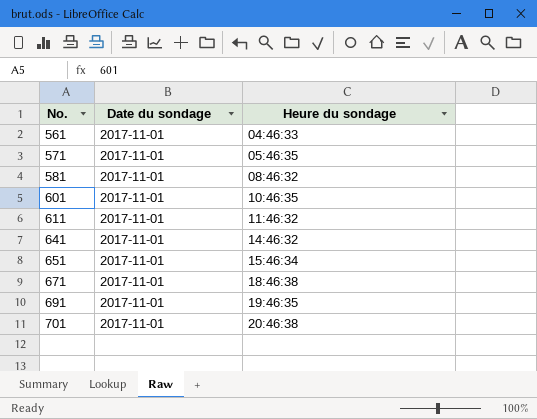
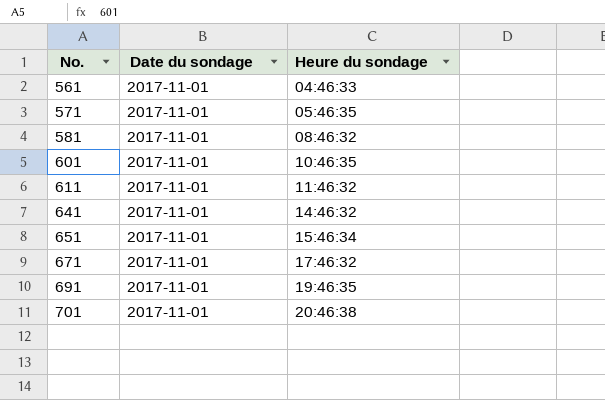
671 | Heure du sondage: 18:46:38 -> 17:46:32

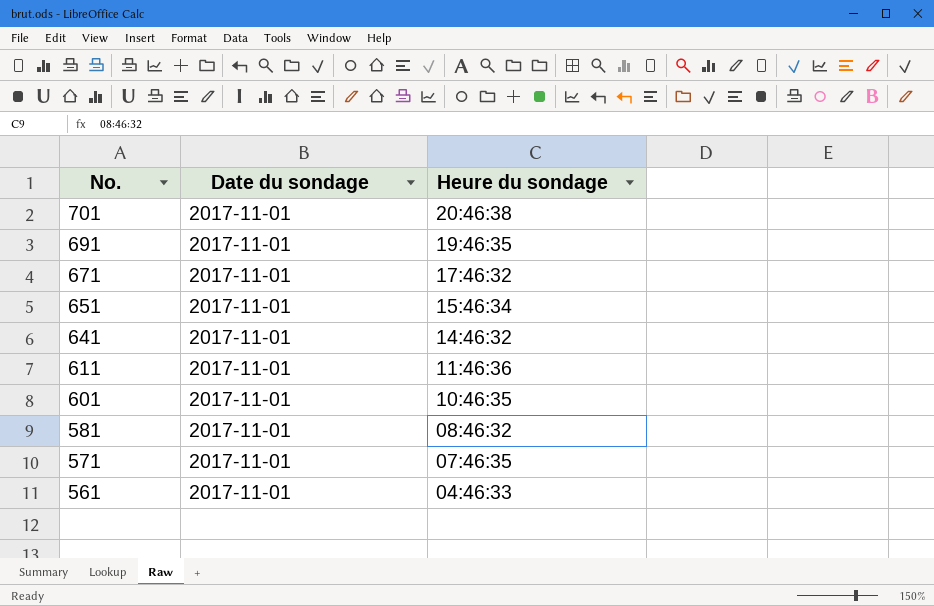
row order: No. ascending -> No. descending
611 | Heure du sondage: 11:46:32 -> 11:46:36
571 | Heure du sondage: 05:46:35 -> 07:46:35

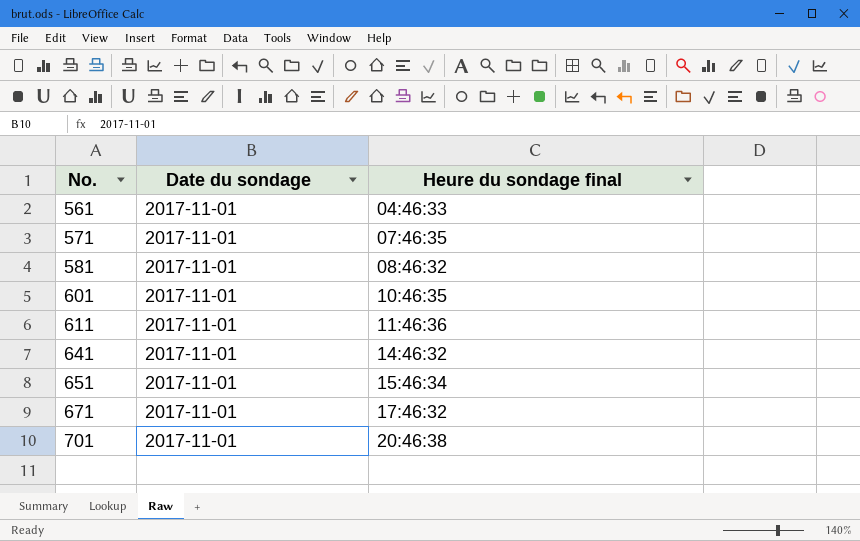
row order: No. descending -> No. ascending
column name: Heure du sondage -> Heure du sondage final
row 691: 2017-11-01 | 19:46:35 -> none

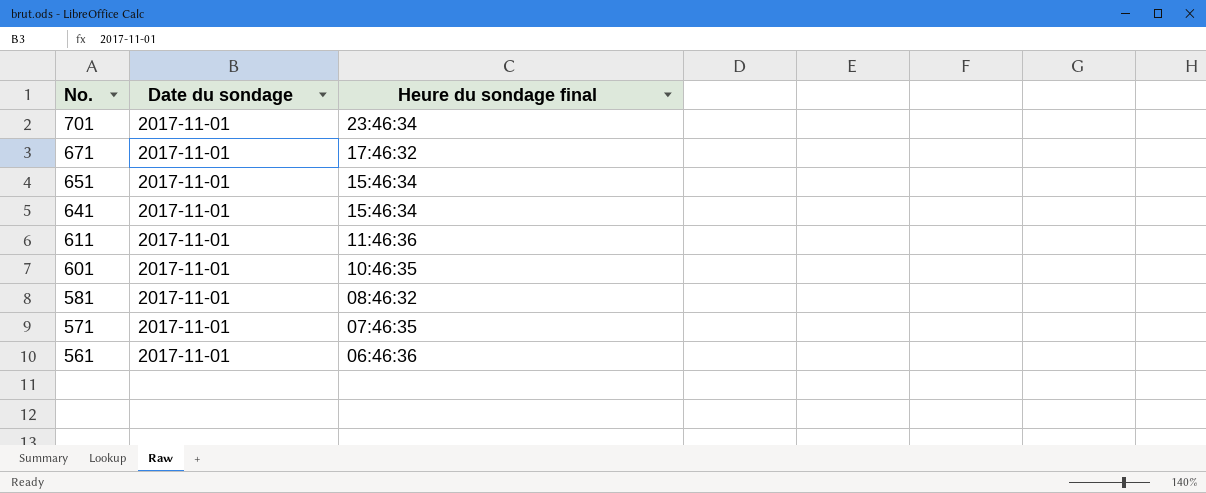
row order: No. ascending -> No. descending
701 | Heure du sondage final: 20:46:38 -> 23:46:34
641 | Heure du sondage final: 14:46:32 -> 15:46:34
561 | Heure du sondage final: 04:46:33 -> 06:46:36

